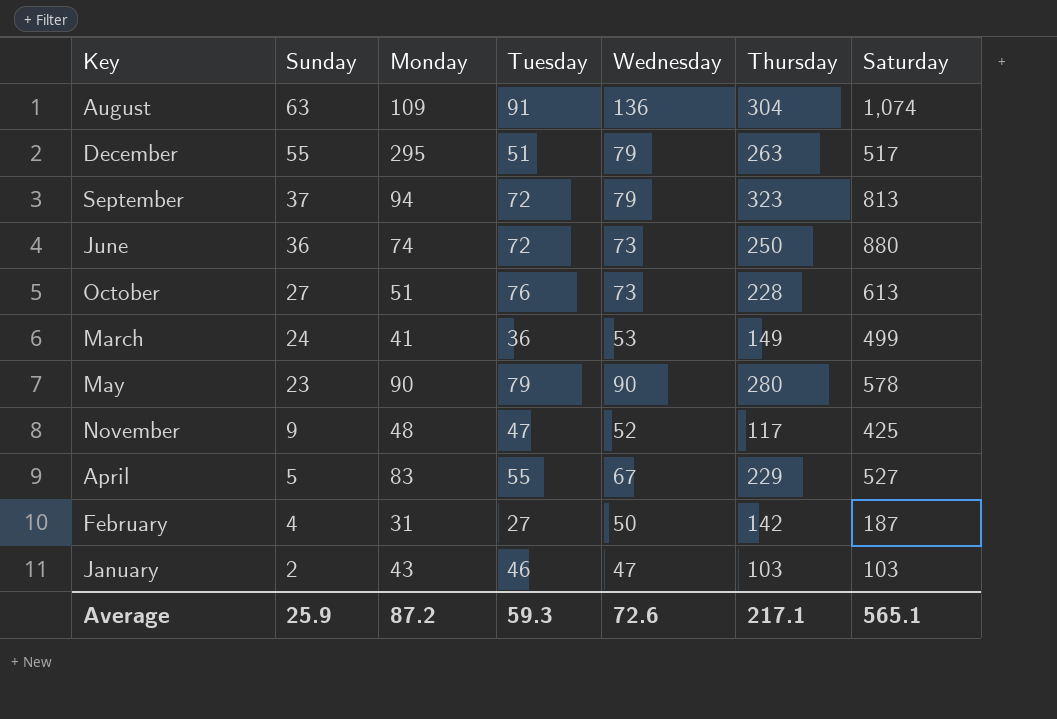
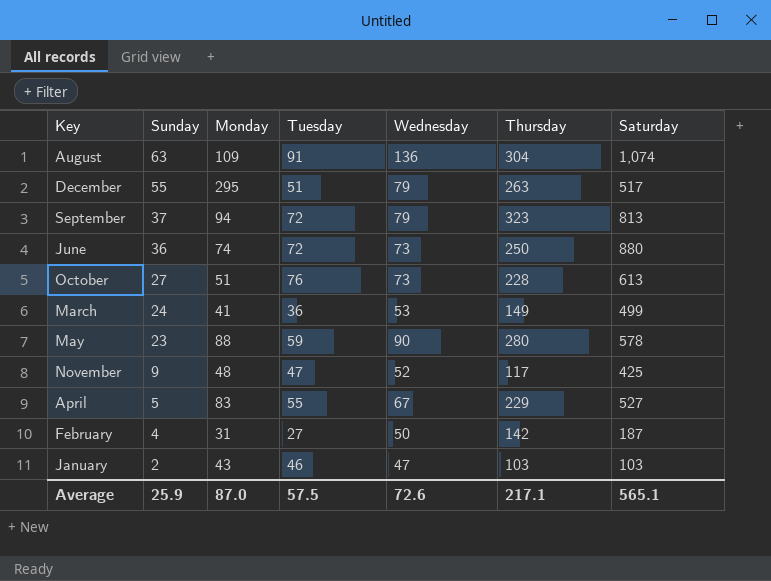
May | Monday: 90 -> 88
May | Tuesday: 79 -> 59
Average | Monday: 87.2 -> 87.0
Average | Tuesday: 59.3 -> 57.5

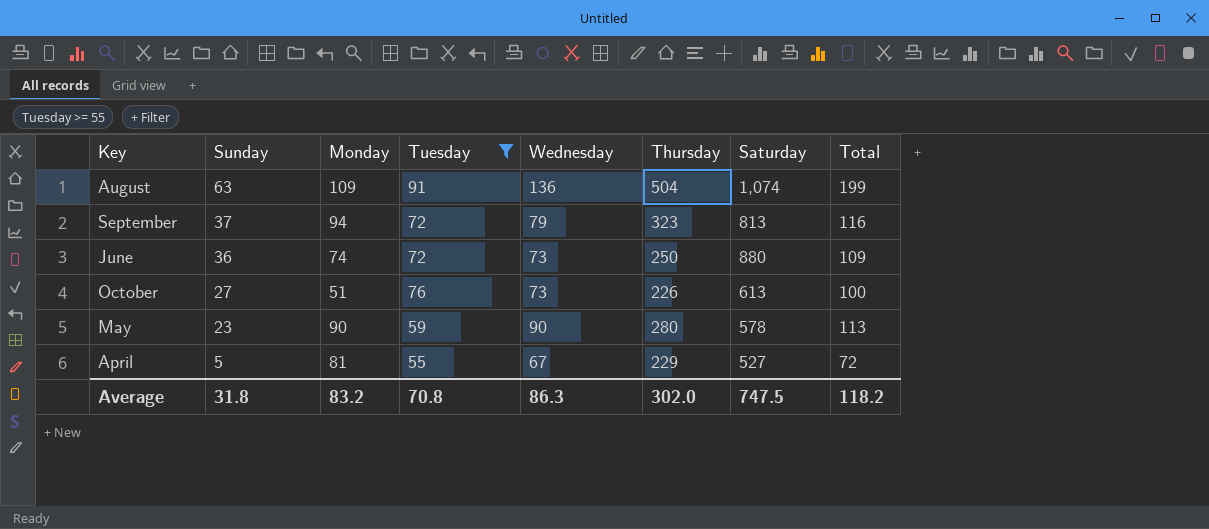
filter: none -> Tuesday >= 55
column Total | formula: none -> [Sunday] + [Wednesday]
August | Thursday: 304 -> 504
October | Thursday: 228 -> 226
May | Monday: 88 -> 90
April | Monday: 83 -> 81
Average | Sunday: 25.9 -> 31.8
Average | Monday: 87.0 -> 83.2
Average | Tuesday: 57.5 -> 70.8
Average | Wednesday: 72.6 -> 86.3
Average | Thursday: 217.1 -> 302.0
Average | Saturday: 565.1 -> 747.5

